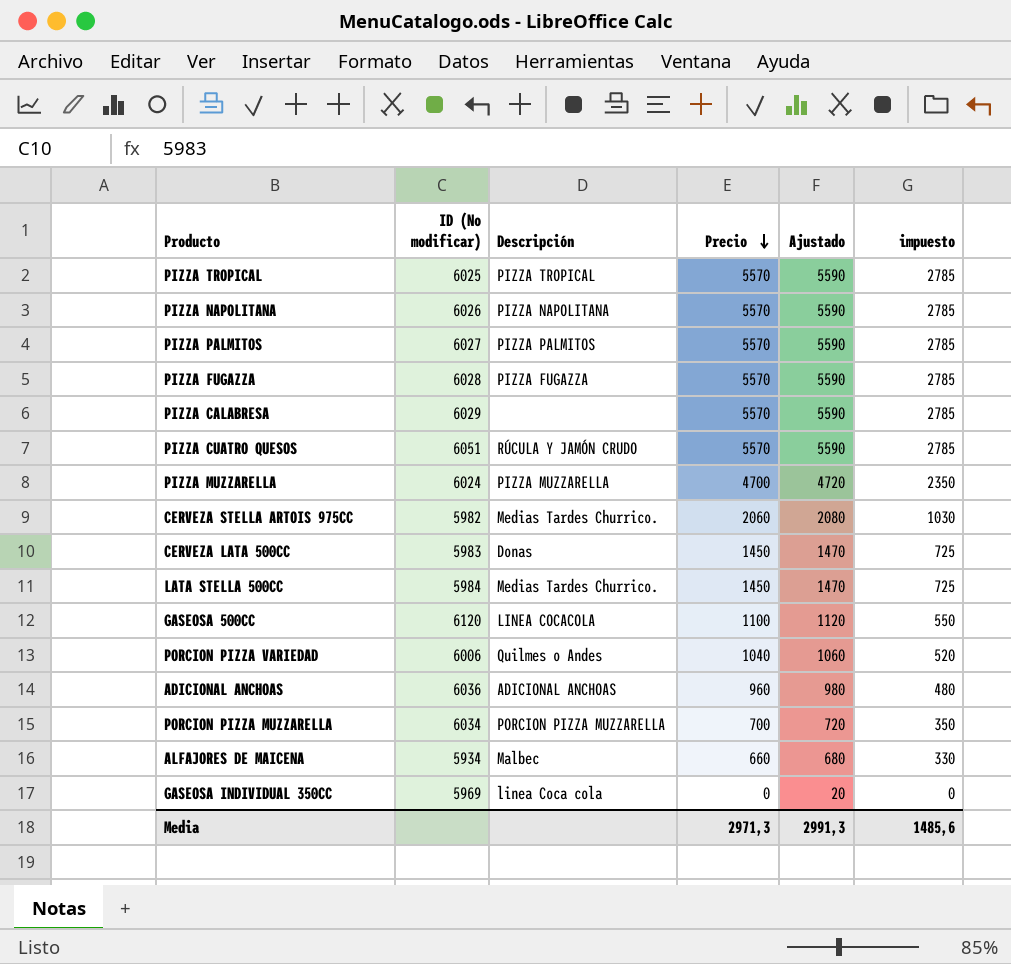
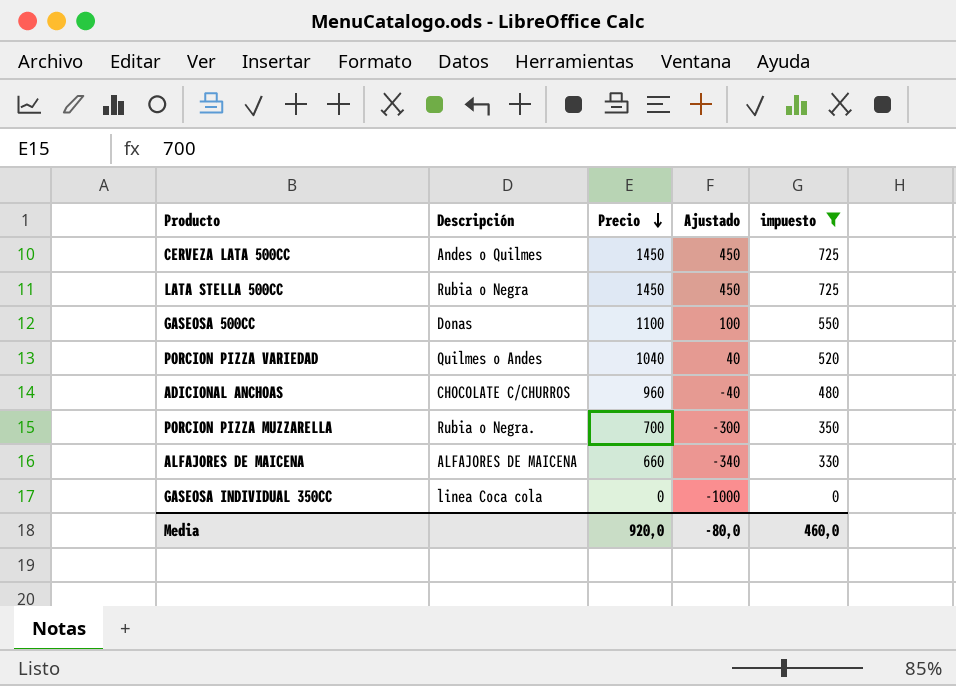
filter: none -> impuesto <= 725
column ID (No modificar) | position: 2 -> none
column Ajustado | formula: [Precio] + 20 -> [Precio] - 1000
CERVEZA LATA 500CC | Descripción: Donas -> Andes o Quilmes
LATA STELLA 500CC | Descripción: Medias Tardes Churrico. -> Rubia o Negra
GASEOSA 500CC | Descripción: LINEA COCACOLA -> Donas
ADICIONAL ANCHOAS | Descripción: ADICIONAL ANCHOAS -> CHOCOLATE C/CHURROS
PORCION PIZZA MUZZARELLA | Descripción: PORCION PIZZA MUZZARELLA -> Rubia o Negra.
ALFAJORES DE MAICENA | Descripción: Malbec -> ALFAJORES DE MAICENA
Media | Precio: 2971,3 -> 920,0
Media | Ajustado: 2991,3 -> -80,0
Media | impuesto: 1485,6 -> 460,0

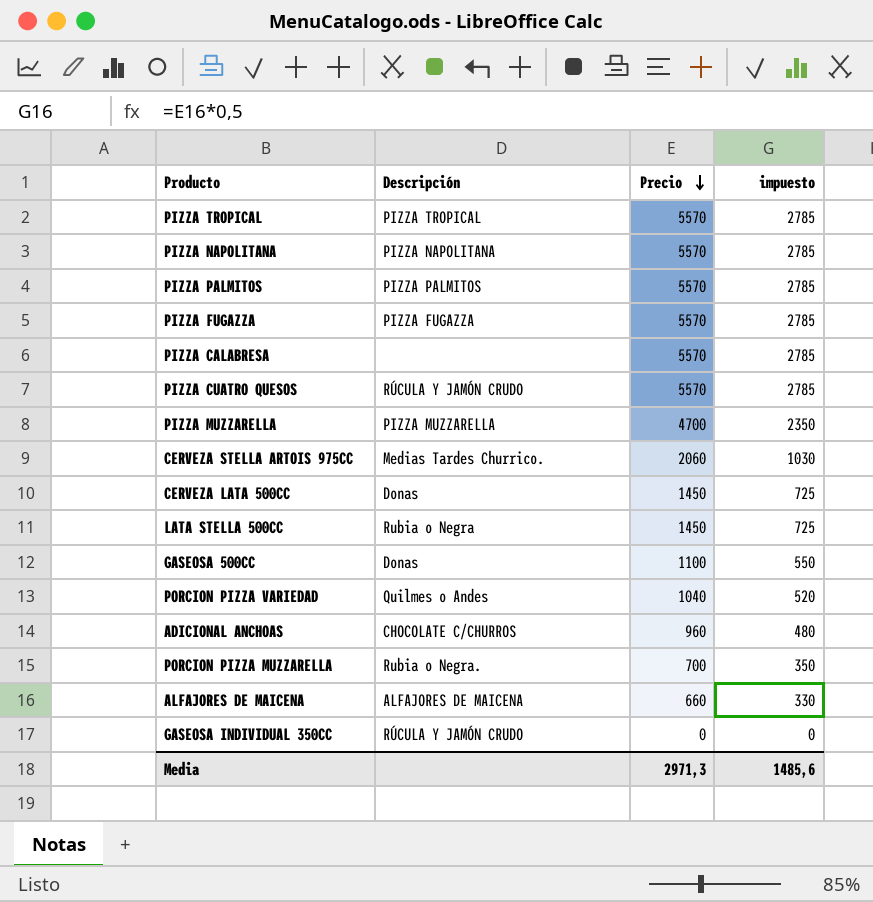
filter: impuesto <= 725 -> none
column Ajustado | formula: [Precio] - 1000 -> none
CERVEZA LATA 500CC | Descripción: Andes o Quilmes -> Donas
GASEOSA INDIVIDUAL 350CC | Descripción: linea Coca cola -> RÚCULA Y JAMÓN CRUDO
Media | Precio: 920,0 -> 2971,3
Media | impuesto: 460,0 -> 1485,6

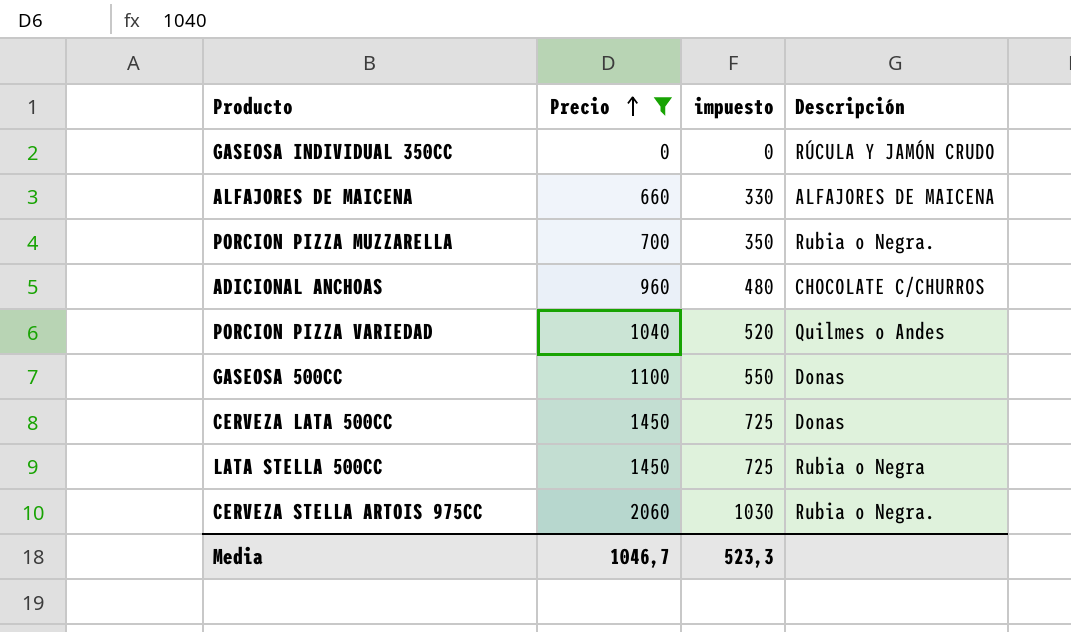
filter: none -> Precio <= 2060
row order: Precio descending -> Precio ascending
column Descripción | position: 2 -> 4
CERVEZA STELLA ARTOIS 975CC | Descripción: Medias Tardes Churrico. -> Rubia o Negra.
Media | Precio: 2971,3 -> 1046,7
Media | impuesto: 1485,6 -> 523,3

